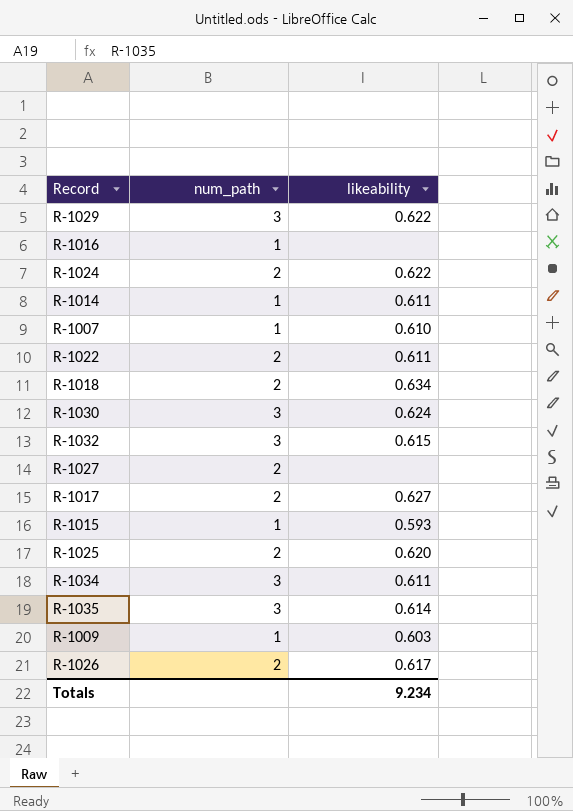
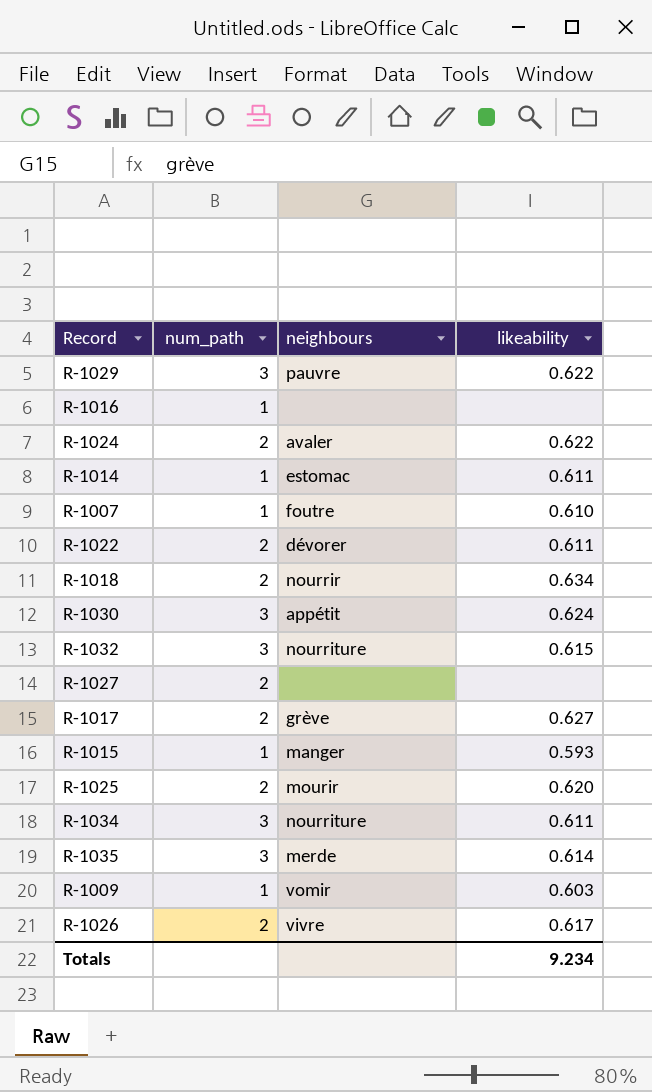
column neighbours | position: none -> 3

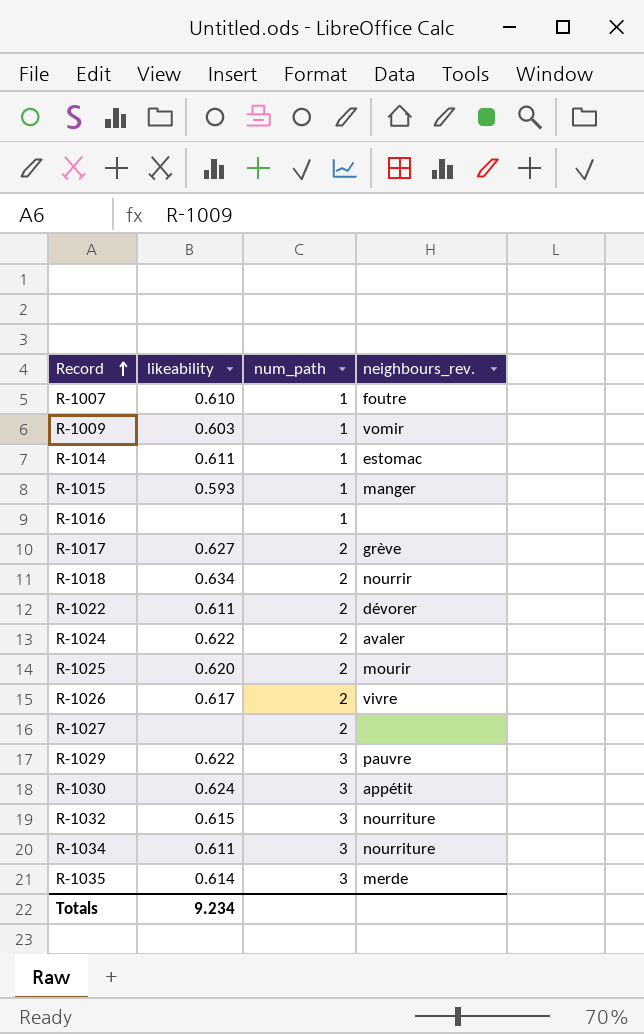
row order: none -> Record ascending
column likeability | position: 4 -> 2
column name: neighbours -> neighbours_rev.

